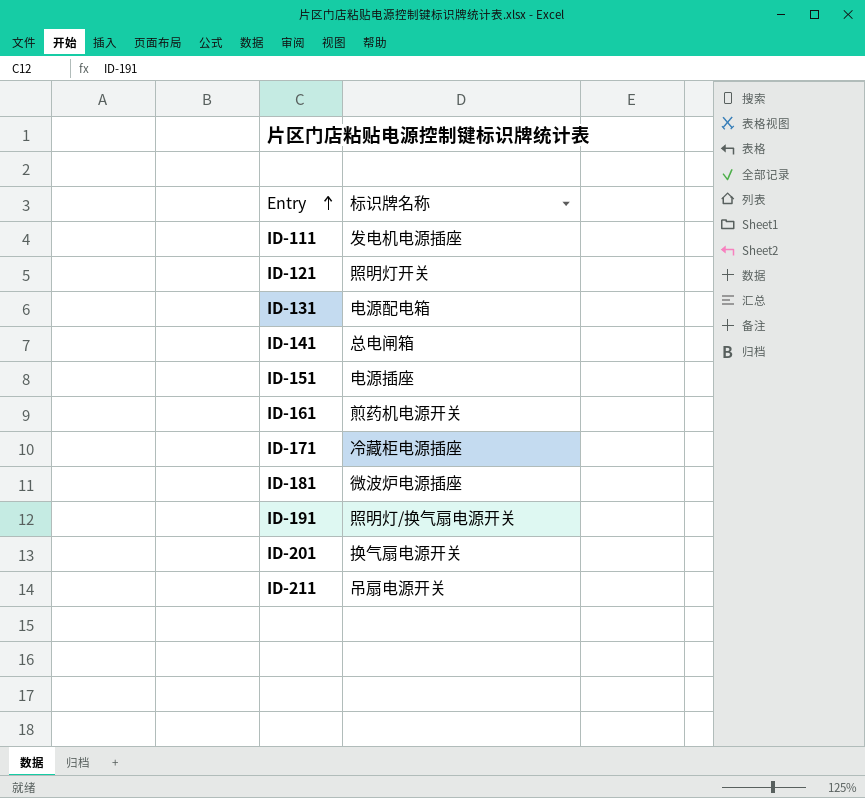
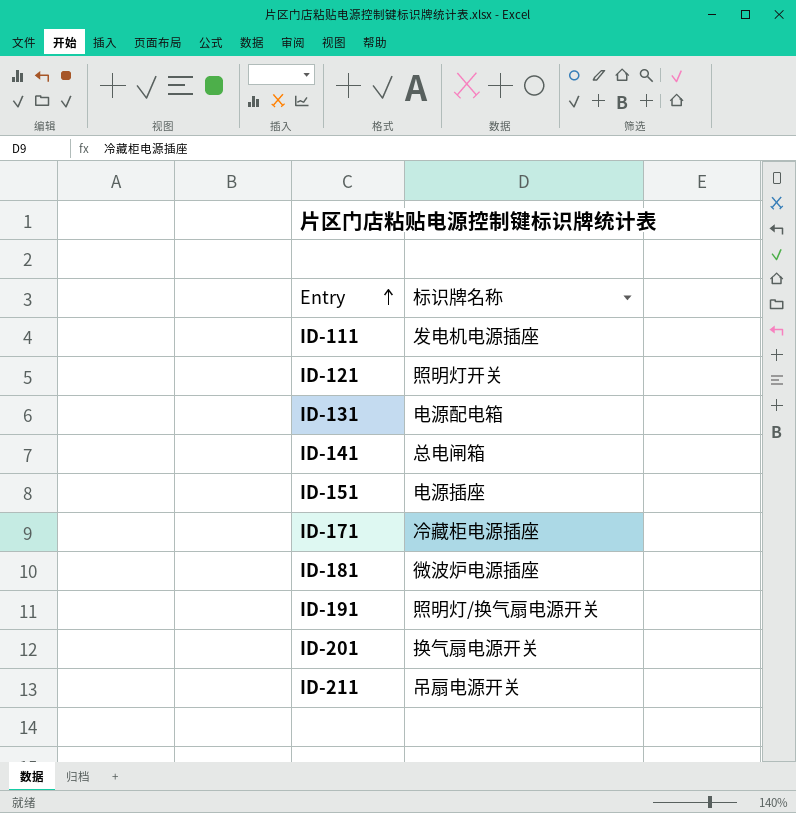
row ID-161: 煎药机电源开关 -> none

